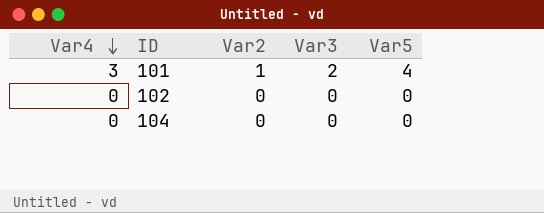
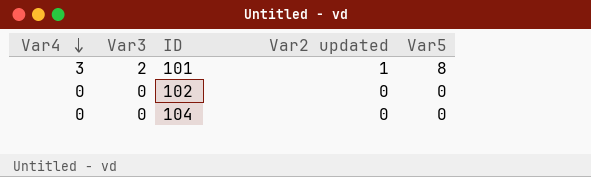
column Var3 | position: 4 -> 2
column name: Var2 -> Var2 updated
101 | Var5: 4 -> 8

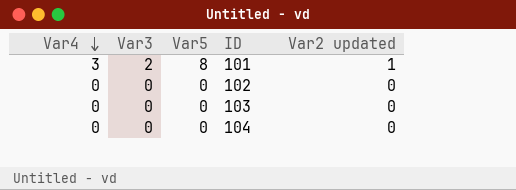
column Var5 | position: 5 -> 3
row 103: none -> 0 | 0 | 0 | 0

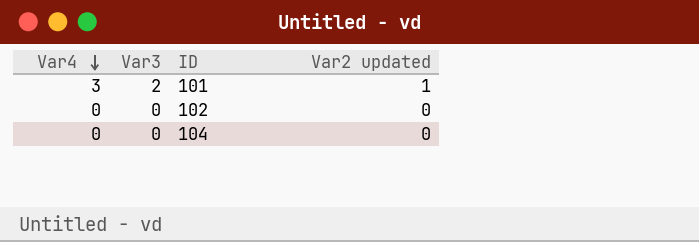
column Var5 | position: 3 -> none
row 103: 0 | 0 | 0 | 0 -> none

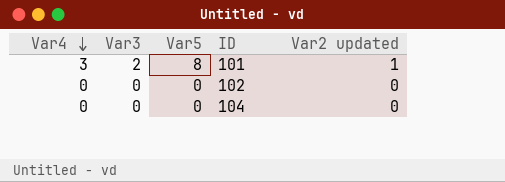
column Var5 | position: none -> 3

